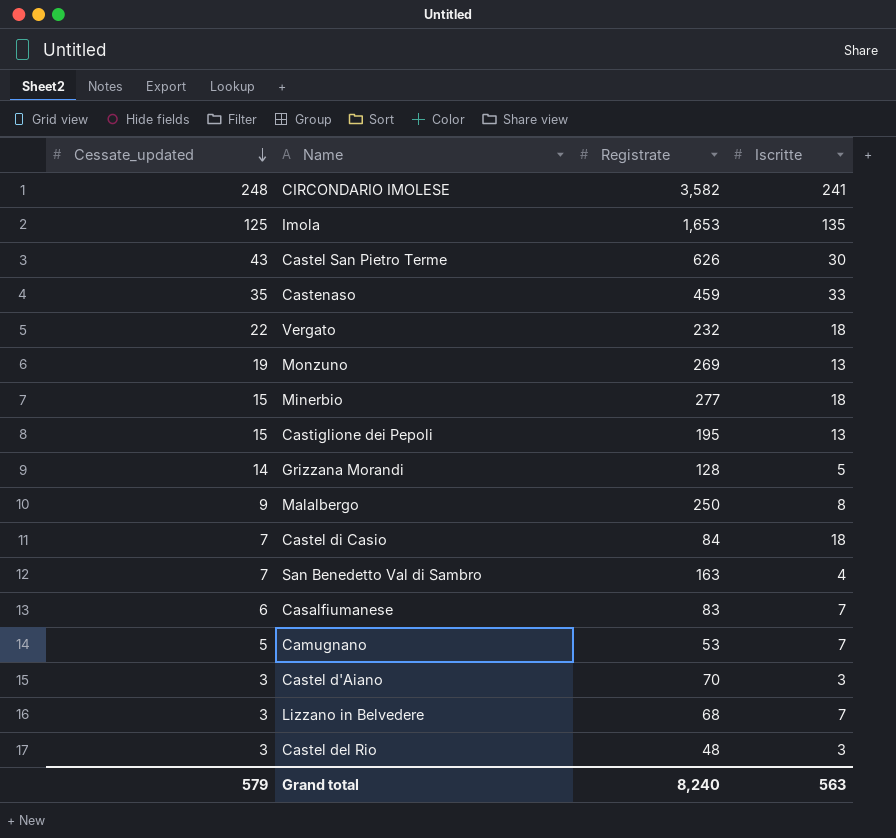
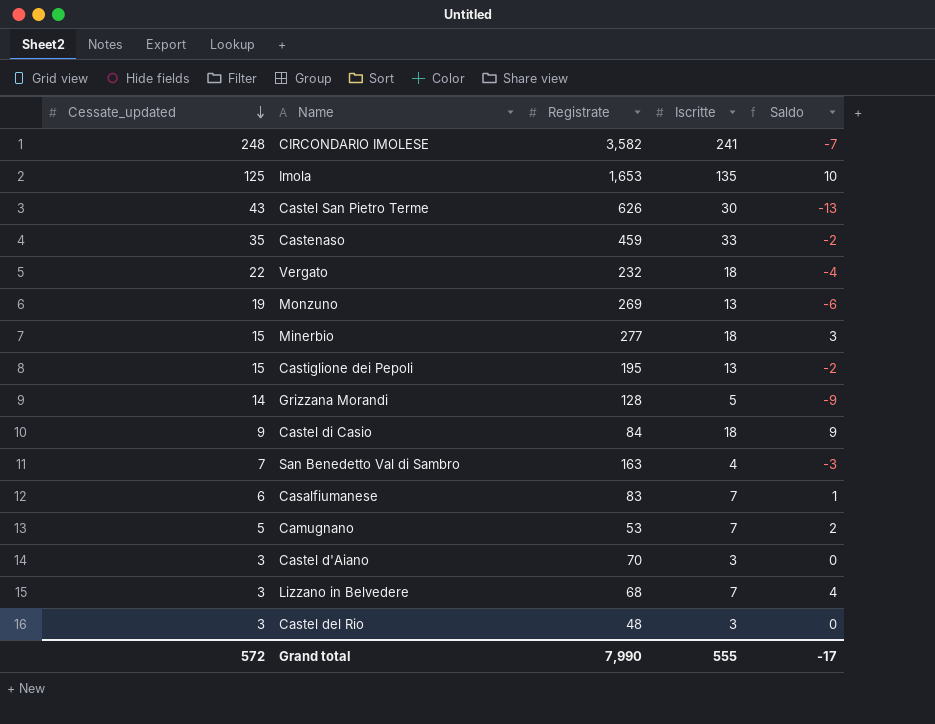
column Saldo | formula: none -> [Iscritte] - [Cessate_updated]
row Malalbergo: 9 | 250 | 8 -> none
Castel di Casio | Cessate_updated: 7 -> 9
Grand total | Cessate_updated: 579 -> 572
Grand total | Registrate: 8,240 -> 7,990
Grand total | Iscritte: 563 -> 555

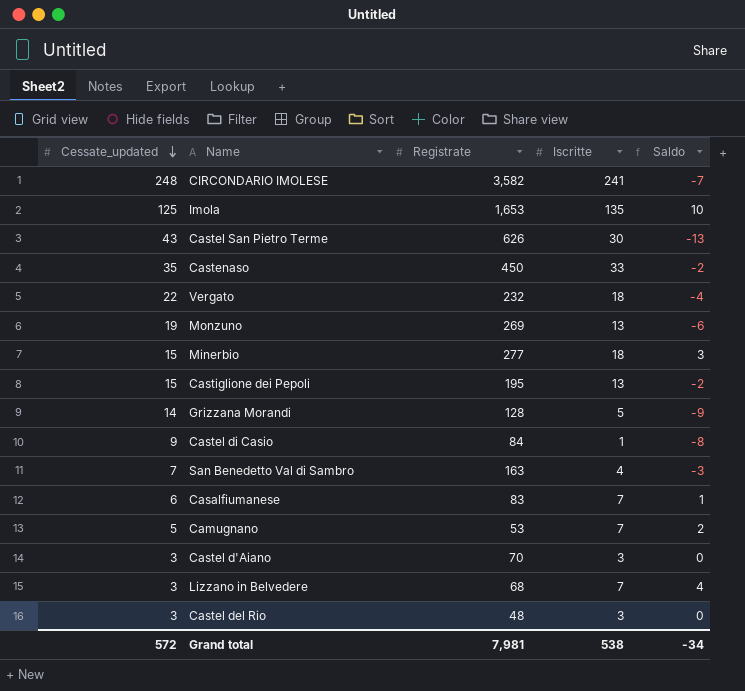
Castenaso | Registrate: 459 -> 450
Castel di Casio | Iscritte: 18 -> 1
Castel di Casio | Saldo: 9 -> -8
Grand total | Registrate: 7,990 -> 7,981
Grand total | Iscritte: 555 -> 538
Grand total | Saldo: -17 -> -34

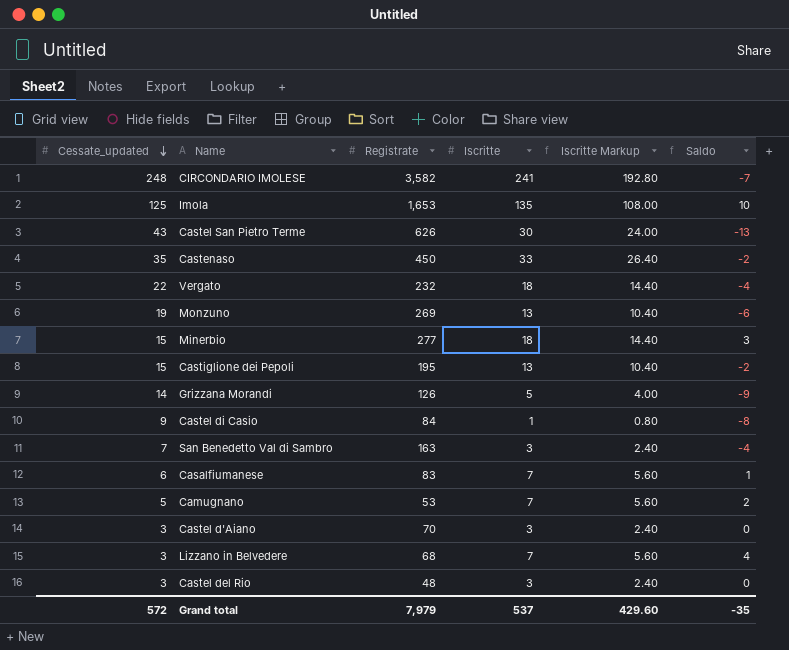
column Iscritte Markup | formula: none -> [Iscritte] * 0.8
Grizzana Morandi | Registrate: 128 -> 126
San Benedetto Val di Sambro | Iscritte: 4 -> 3
San Benedetto Val di Sambro | Saldo: -3 -> -4
Grand total | Registrate: 7,981 -> 7,979
Grand total | Iscritte: 538 -> 537
Grand total | Saldo: -34 -> -35

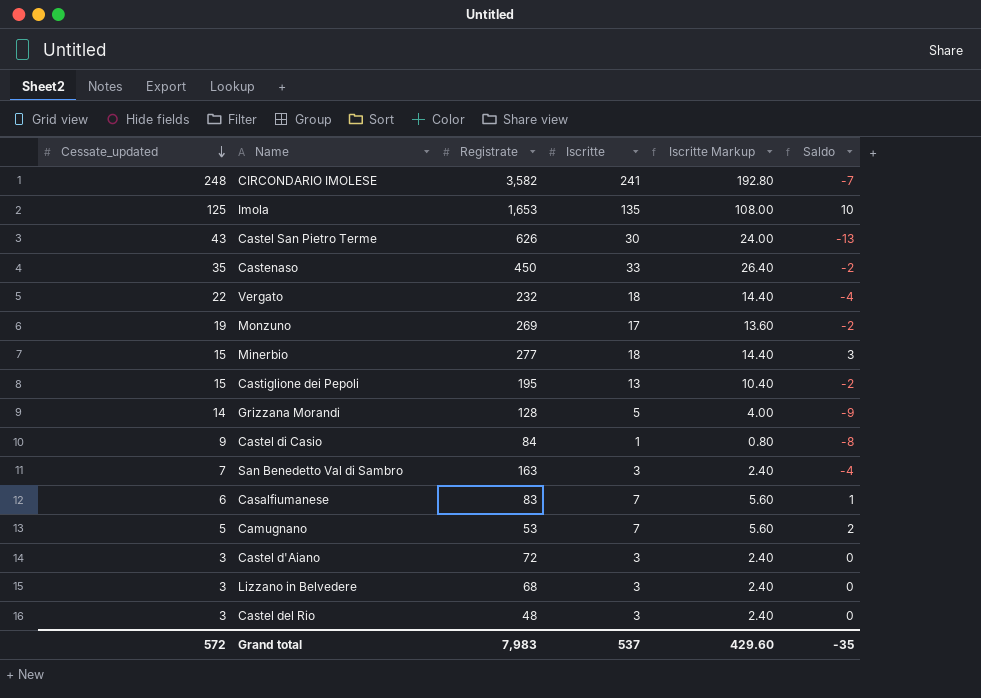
Monzuno | Iscritte: 13 -> 17
Monzuno | Iscritte Markup: 10.40 -> 13.60
Monzuno | Saldo: -6 -> -2
Grizzana Morandi | Registrate: 126 -> 128
Castel d'Aiano | Registrate: 70 -> 72
Lizzano in Belvedere | Iscritte: 7 -> 3
Lizzano in Belvedere | Iscritte Markup: 5.60 -> 2.40
Lizzano in Belvedere | Saldo: 4 -> 0
Grand total | Registrate: 7,979 -> 7,983

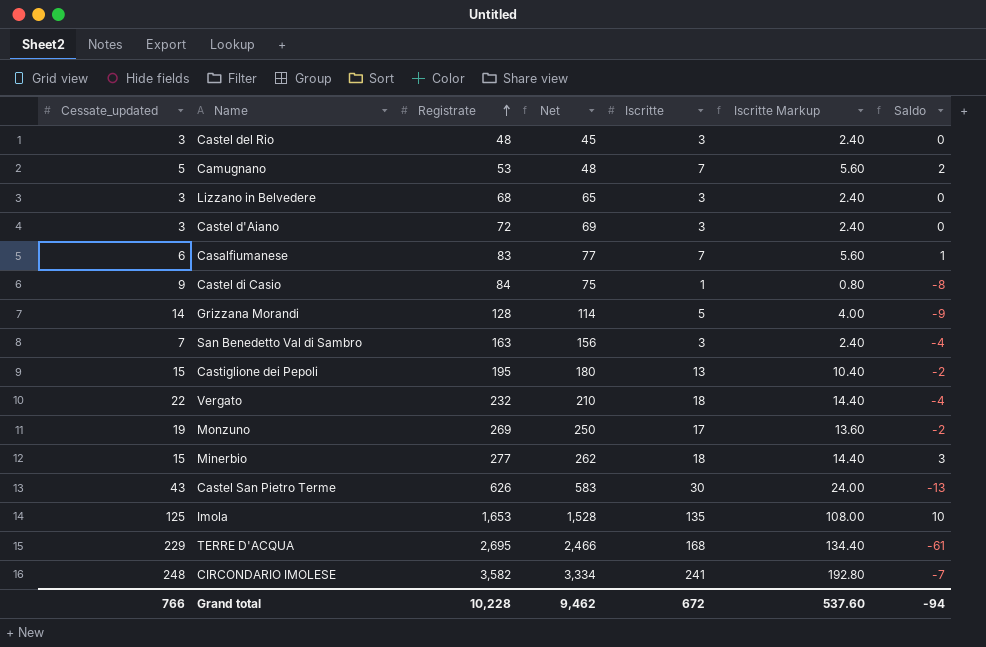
row order: Cessate_updated descending -> Registrate ascending
column Net | formula: none -> [Registrate] - [Cessate_updated]
row Castenaso: 35 | 450 | 33 | 26.40 | -2 -> none
row TERRE D'ACQUA: none -> 229 | 2,695 | 2,466 | 168 | 134.40 | -61
Grand total | Cessate_updated: 572 -> 766
Grand total | Registrate: 7,983 -> 10,228
Grand total | Iscritte: 537 -> 672
Grand total | Iscritte Markup: 429.60 -> 537.60
Grand total | Saldo: -35 -> -94

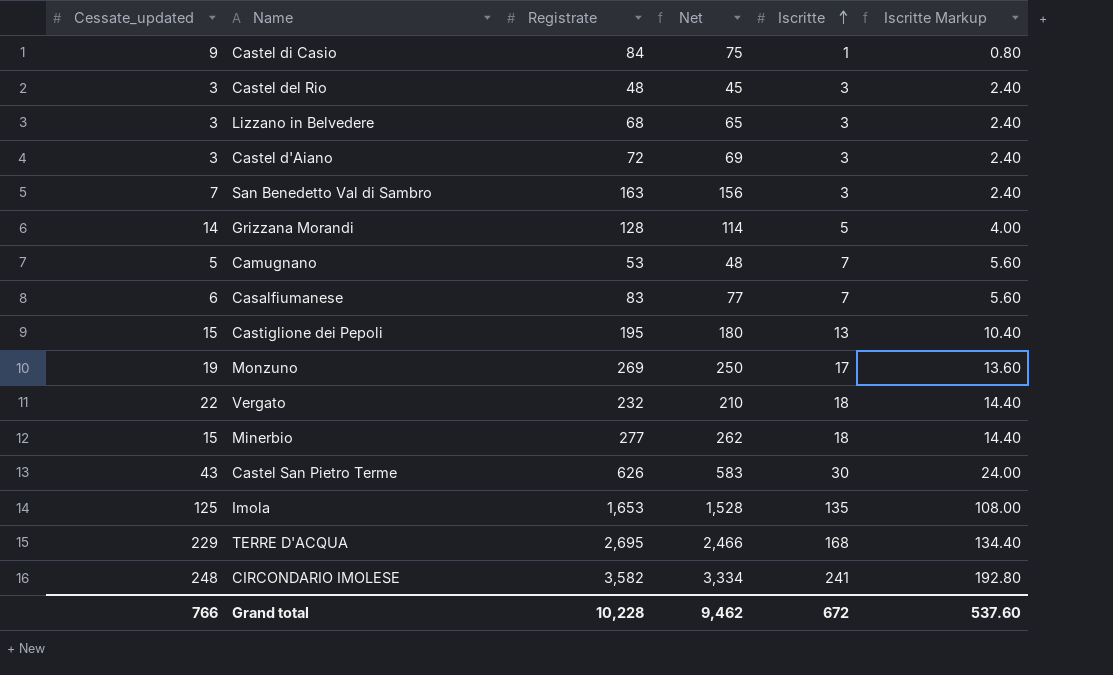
row order: Registrate ascending -> Iscritte ascending
column Saldo | formula: [Iscritte] - [Cessate_updated] -> none

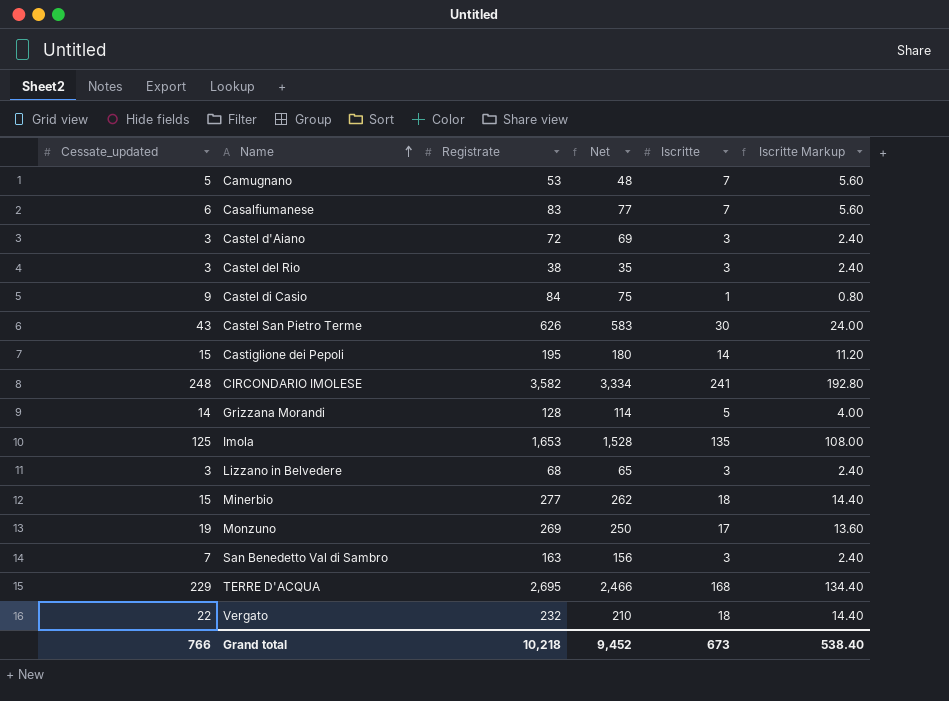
row order: Iscritte ascending -> Name ascending
Castel del Rio | Registrate: 48 -> 38
Castel del Rio | Net: 45 -> 35
Castiglione dei Pepoli | Iscritte: 13 -> 14
Castiglione dei Pepoli | Iscritte Markup: 10.40 -> 11.20
Grand total | Registrate: 10,228 -> 10,218
Grand total | Net: 9,462 -> 9,452
Grand total | Iscritte: 672 -> 673
Grand total | Iscritte Markup: 537.60 -> 538.40

